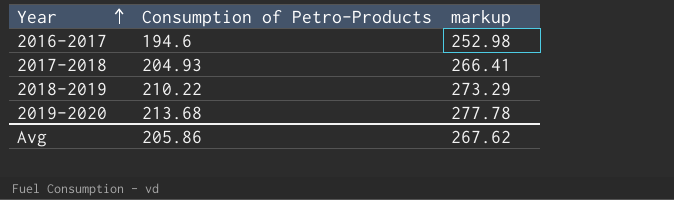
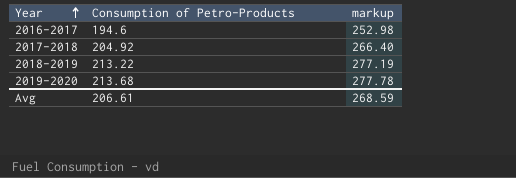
2017-2018 | Consumption of Petro-Products: 204.93 -> 204.92
2017-2018 | markup: 266.41 -> 266.40
2018-2019 | Consumption of Petro-Products: 210.22 -> 213.22
2018-2019 | markup: 273.29 -> 277.19
Avg | Consumption of Petro-Products: 205.86 -> 206.61
Avg | markup: 267.62 -> 268.59

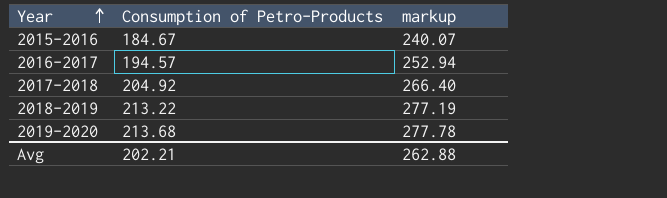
row 2015-2016: none -> 184.67 | 240.07
2016-2017 | Consumption of Petro-Products: 194.6 -> 194.57
2016-2017 | markup: 252.98 -> 252.94
Avg | Consumption of Petro-Products: 206.61 -> 202.21
Avg | markup: 268.59 -> 262.88

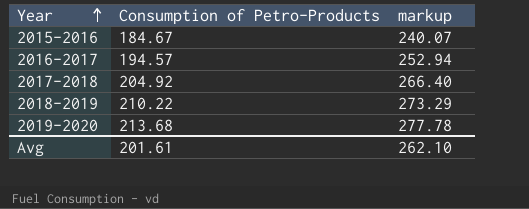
2018-2019 | Consumption of Petro-Products: 213.22 -> 210.22
2018-2019 | markup: 277.19 -> 273.29
Avg | Consumption of Petro-Products: 202.21 -> 201.61
Avg | markup: 262.88 -> 262.10

